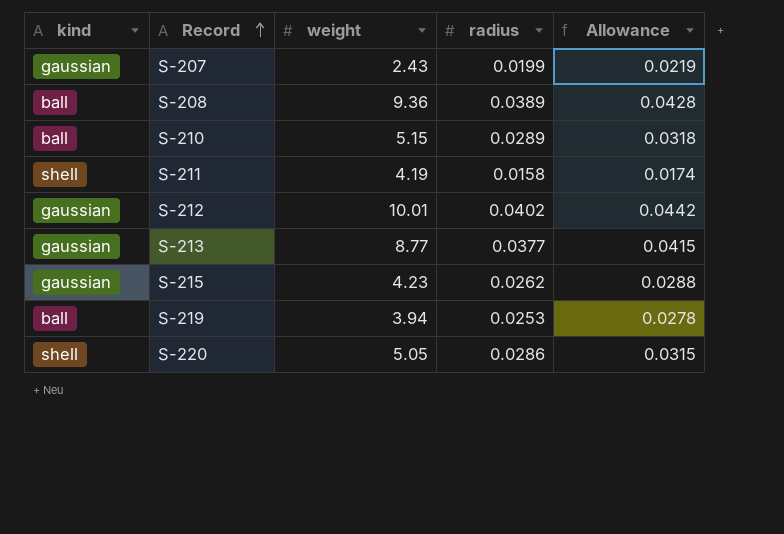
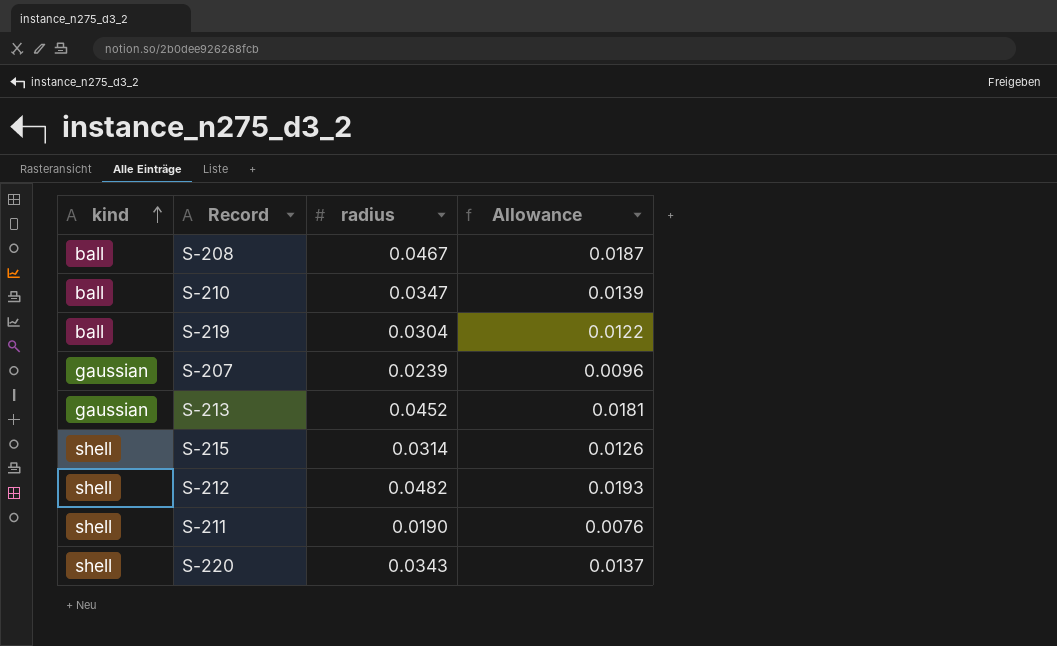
row order: Record ascending -> kind ascending
column weight | position: 3 -> none
column Allowance | formula: [radius] * 1.1 -> [radius] * 0.4
S-208 | radius: 0.0389 -> 0.0467
S-210 | radius: 0.0289 -> 0.0347
S-219 | radius: 0.0253 -> 0.0304
S-207 | radius: 0.0199 -> 0.0239
S-213 | radius: 0.0377 -> 0.0452
S-215 | kind: gaussian -> shell
S-215 | radius: 0.0262 -> 0.0314
S-212 | kind: gaussian -> shell
S-212 | radius: 0.0402 -> 0.0482
S-211 | radius: 0.0158 -> 0.0190
S-220 | radius: 0.0286 -> 0.0343

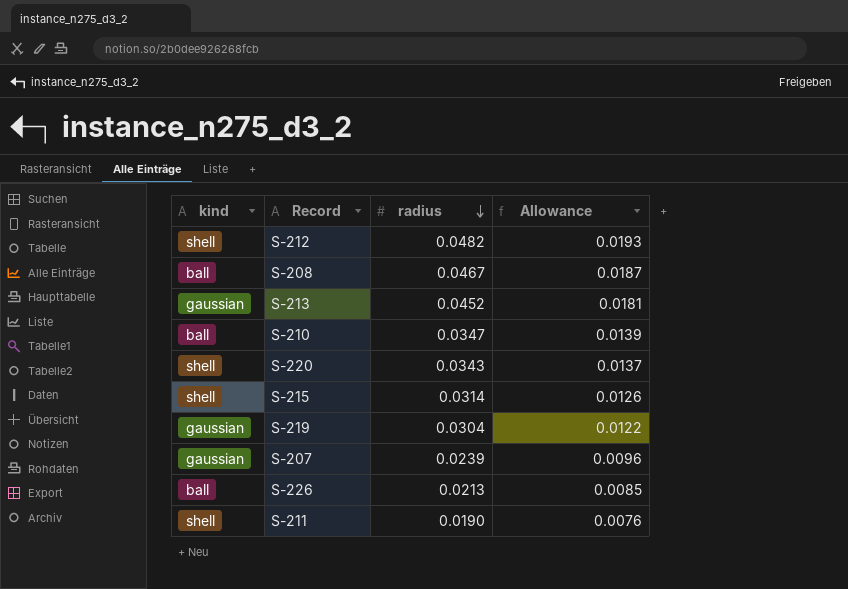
row order: kind ascending -> radius descending
S-219 | kind: ball -> gaussian
row S-226: none -> ball | 0.0213 | 0.0085

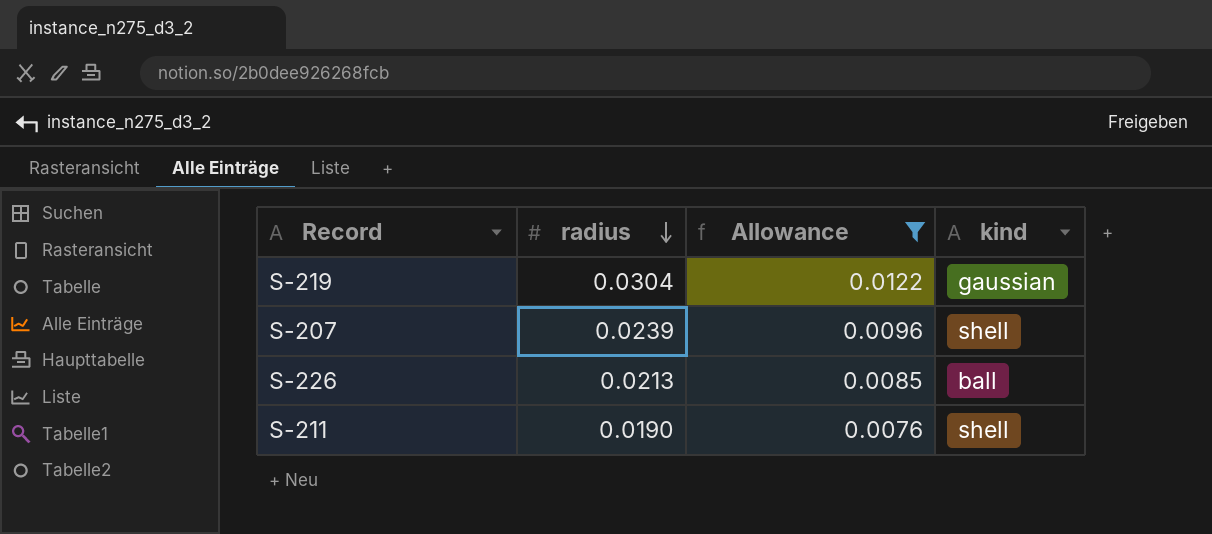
filter: none -> Allowance <= 0.0122
column kind | position: 1 -> 4
S-207 | kind: gaussian -> shell

